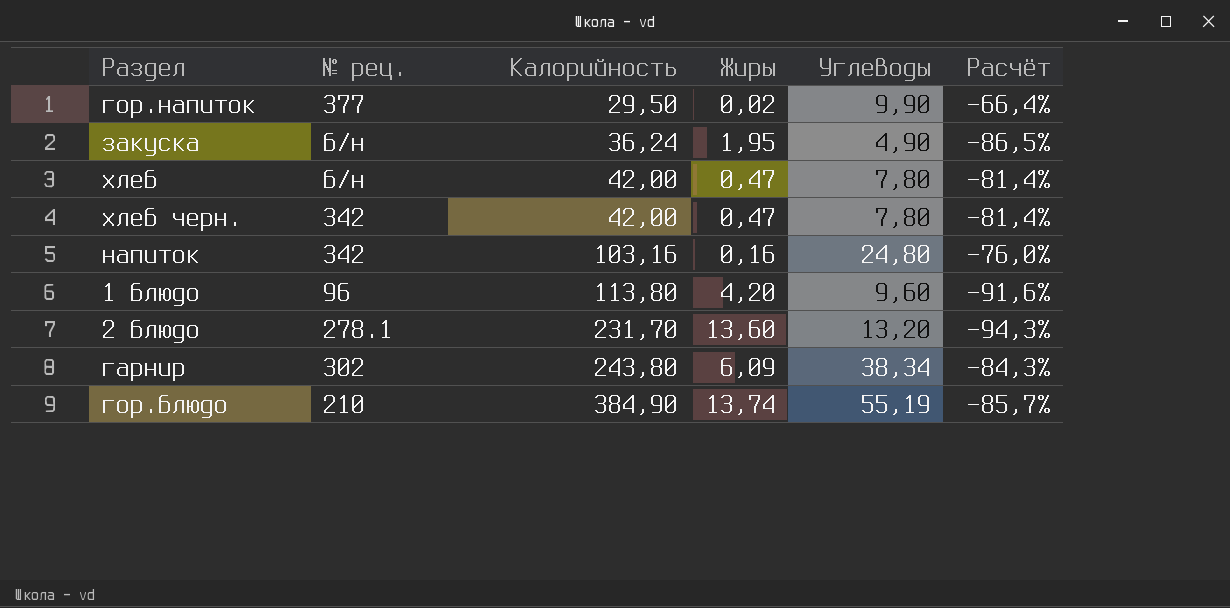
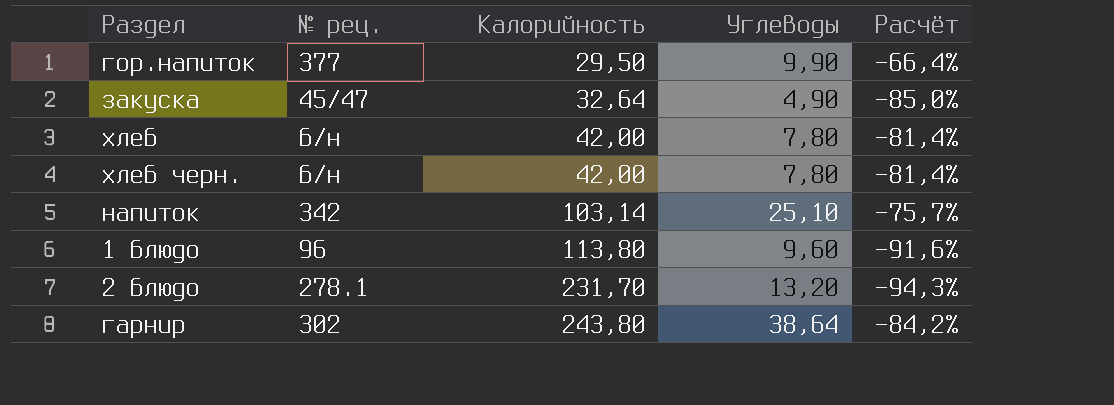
column Жиры | position: 4 -> none
row гор.блюдо: 210 | 384,90 | 13,74 | 55,19 | -85,7% -> none
закуска | № рец.: б/н -> 45/47
закуска | Калорийность: 36,24 -> 32,64
закуска | Расчёт: -86,5% -> -85,0%
хлеб черн. | № рец.: 342 -> б/н
напиток | Калорийность: 103,16 -> 103,14
напиток | Углеводы: 24,80 -> 25,10
напиток | Расчёт: -76,0% -> -75,7%
гарнир | Углеводы: 38,34 -> 38,64
гарнир | Расчёт: -84,3% -> -84,2%

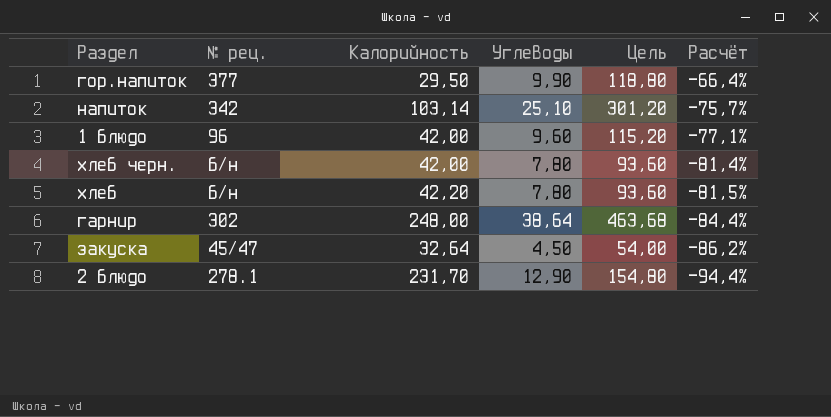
row order: Калорийность ascending -> Расчёт descending
column Цель | formula: none -> [Углеводы] * 12
1 блюдо | Калорийность: 113,80 -> 42,00
1 блюдо | Расчёт: -91,6% -> -77,1%
хлеб | Калорийность: 42,00 -> 42,20
хлеб | Расчёт: -81,4% -> -81,5%
гарнир | Калорийность: 243,80 -> 248,00
гарнир | Расчёт: -84,2% -> -84,4%
закуска | Углеводы: 4,90 -> 4,50
закуска | Расчёт: -85,0% -> -86,2%
2 блюдо | Углеводы: 13,20 -> 12,90
2 блюдо | Расчёт: -94,3% -> -94,4%

